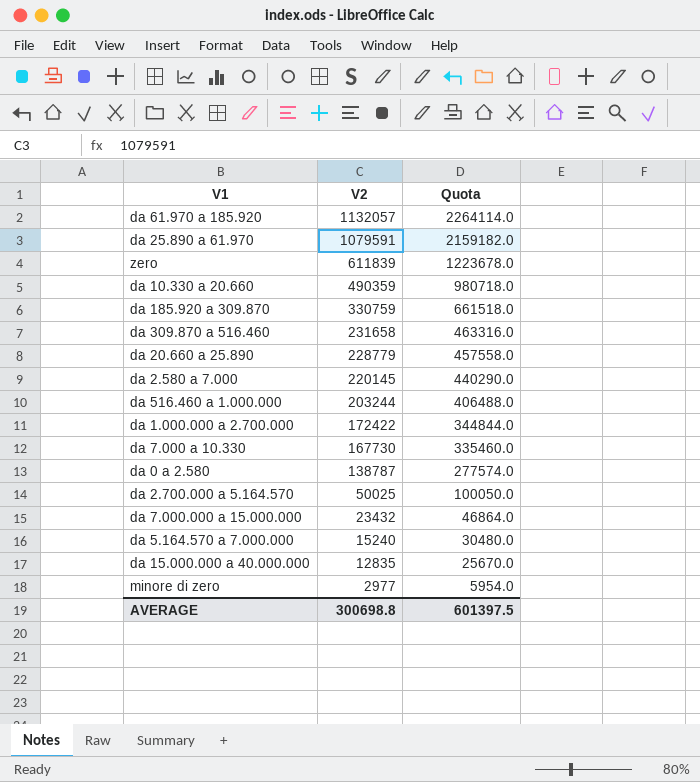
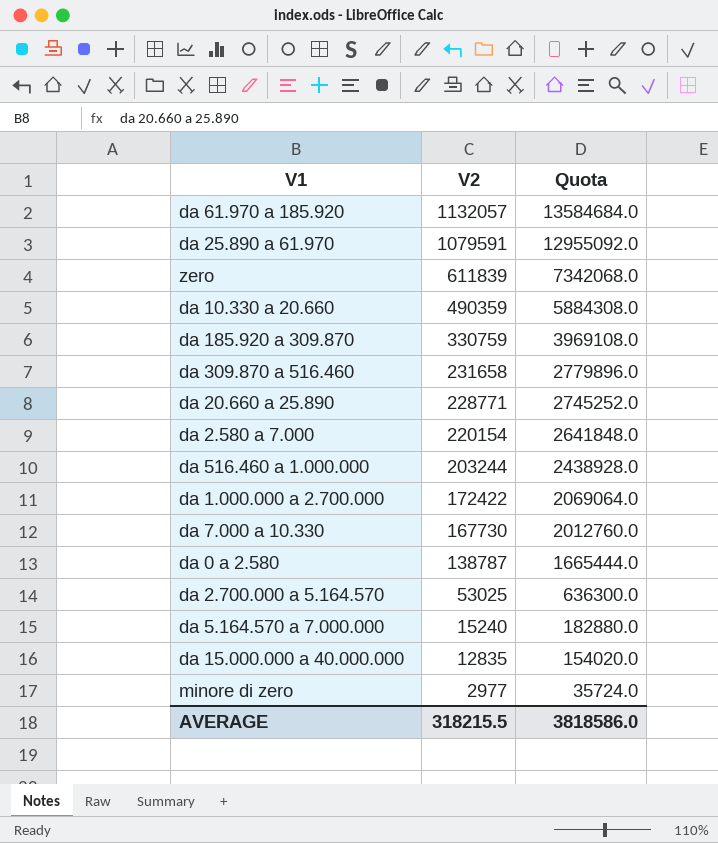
column Quota | formula: [V2] * 2 -> [V2] * 12
row da 7.000.000 a 15.000.000: 23432 | 46864.0 -> none
da 20.660 a 25.890 | V2: 228779 -> 228771
da 2.580 a 7.000 | V2: 220145 -> 220154
da 2.700.000 a 5.164.570 | V2: 50025 -> 53025
AVERAGE | V2: 300698.8 -> 318215.5
AVERAGE | Quota: 601397.5 -> 3818586.0

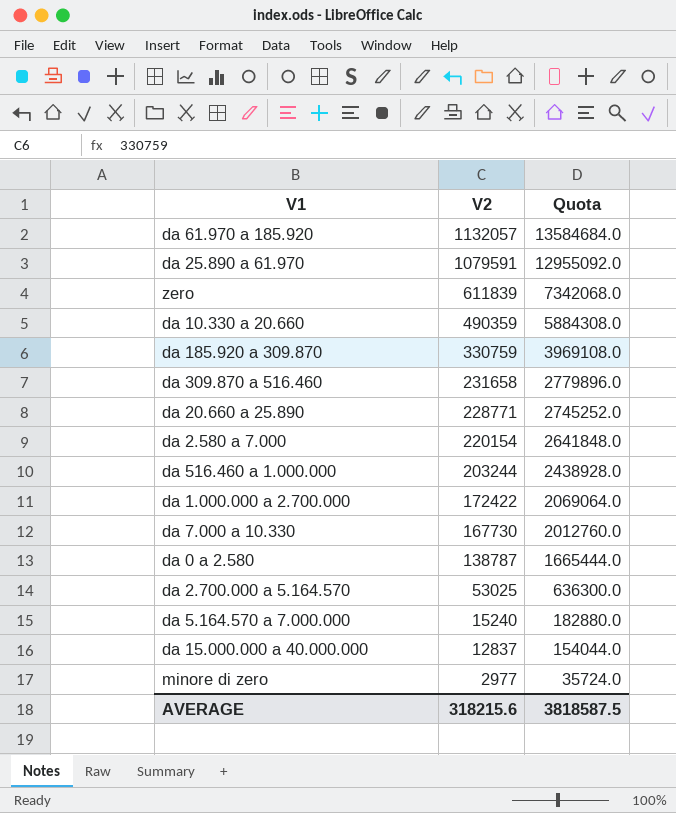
da 15.000.000 a 40.000.000 | V2: 12835 -> 12837
da 15.000.000 a 40.000.000 | Quota: 154020.0 -> 154044.0
AVERAGE | V2: 318215.5 -> 318215.6
AVERAGE | Quota: 3818586.0 -> 3818587.5

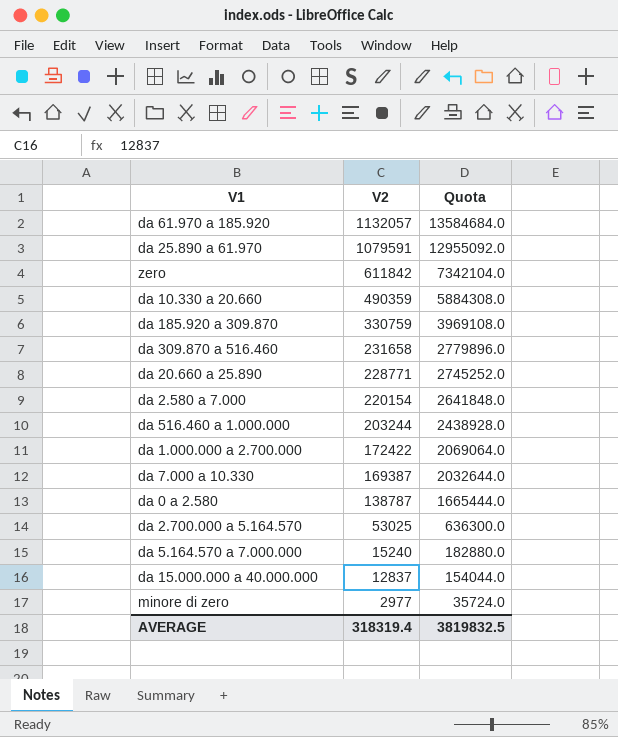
zero | V2: 611839 -> 611842
zero | Quota: 7342068.0 -> 7342104.0
da 7.000 a 10.330 | V2: 167730 -> 169387
da 7.000 a 10.330 | Quota: 2012760.0 -> 2032644.0
AVERAGE | V2: 318215.6 -> 318319.4
AVERAGE | Quota: 3818587.5 -> 3819832.5

